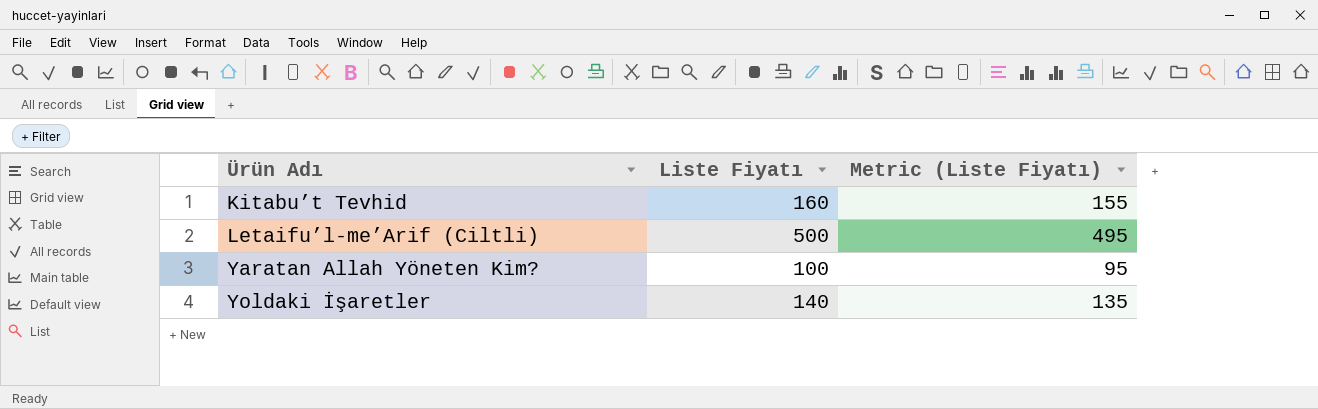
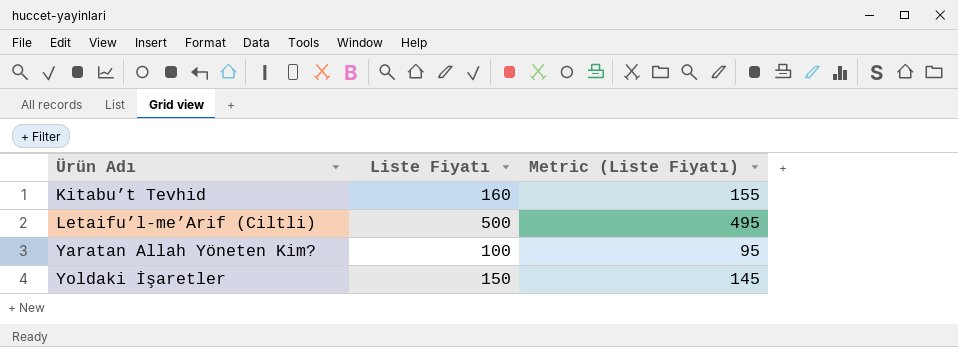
Yoldaki İşaretler | Liste Fiyatı: 140 -> 150
Yoldaki İşaretler | Metric (Liste Fiyatı): 135 -> 145

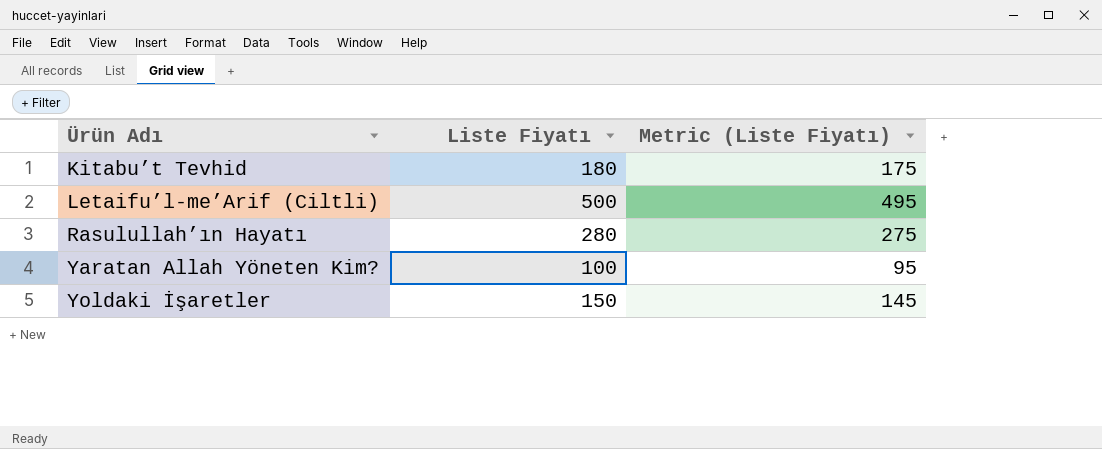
Kitabu’t Tevhid | Liste Fiyatı: 160 -> 180
Kitabu’t Tevhid | Metric (Liste Fiyatı): 155 -> 175
row Rasulullah’ın Hayatı: none -> 280 | 275

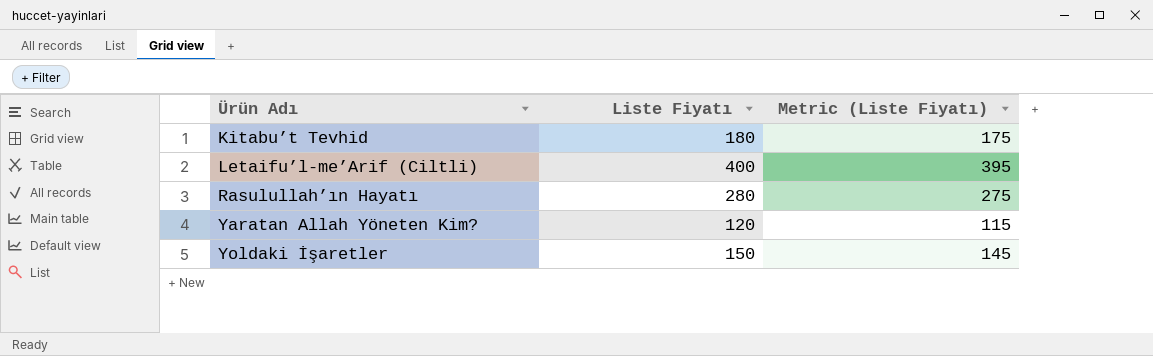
Letaifu’l-me’Arif (Ciltli) | Liste Fiyatı: 500 -> 400
Letaifu’l-me’Arif (Ciltli) | Metric (Liste Fiyatı): 495 -> 395
Yaratan Allah Yöneten Kim? | Liste Fiyatı: 100 -> 120
Yaratan Allah Yöneten Kim? | Metric (Liste Fiyatı): 95 -> 115

